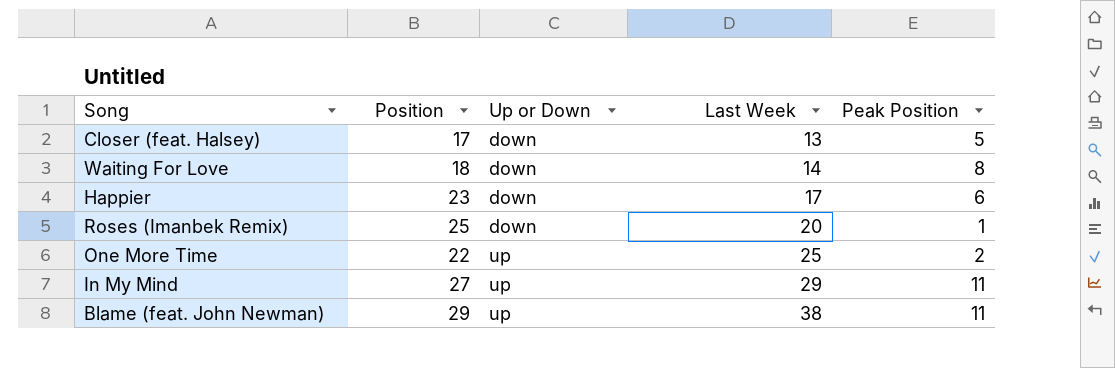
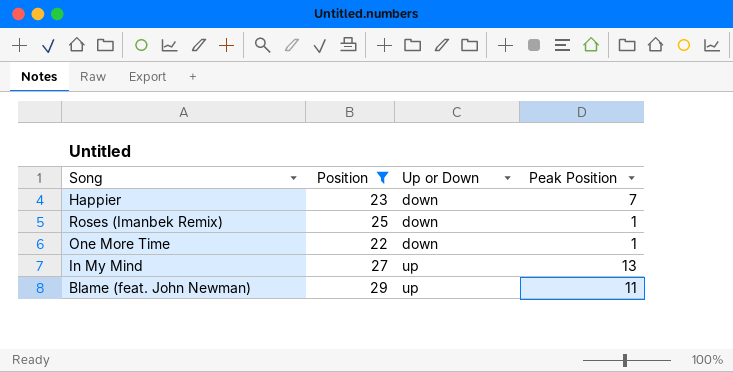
filter: none -> Position >= 22
column Last Week | position: 4 -> none
Happier | Peak Position: 6 -> 7
One More Time | Up or Down: up -> down
One More Time | Peak Position: 2 -> 1
In My Mind | Peak Position: 11 -> 13

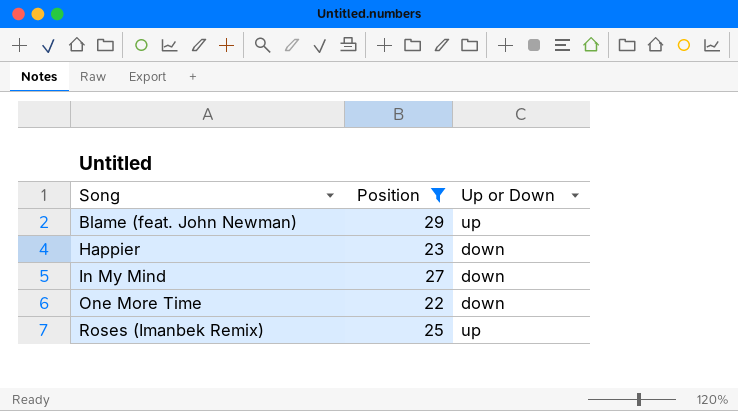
row order: Up or Down ascending -> Song ascending
column Peak Position | position: 4 -> none
In My Mind | Up or Down: up -> down
Roses (Imanbek Remix) | Up or Down: down -> up

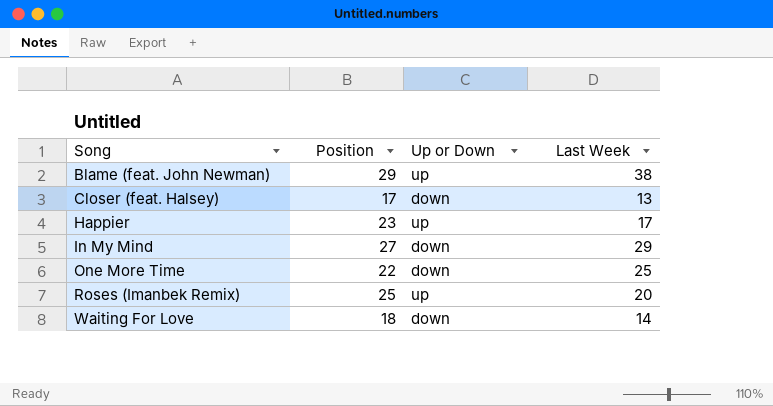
filter: Position >= 22 -> none
column Last Week | position: none -> 4
Happier | Up or Down: down -> up

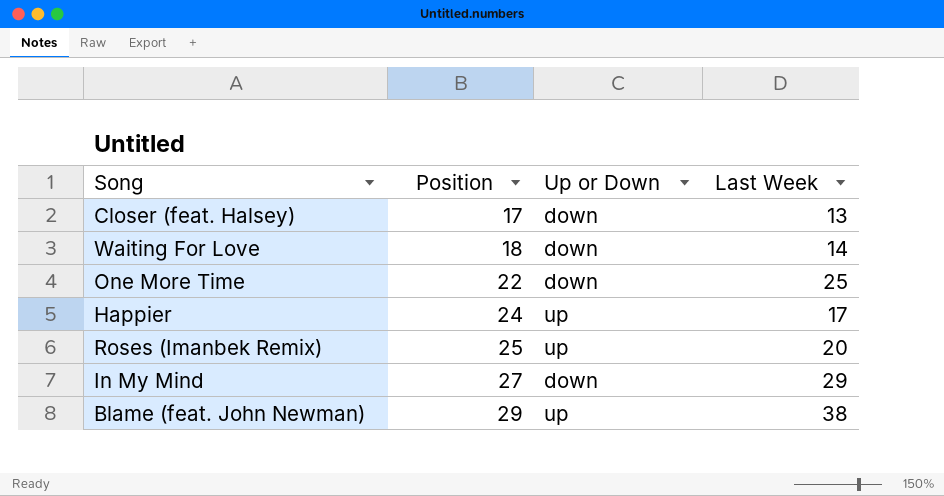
row order: Song ascending -> Position ascending
Happier | Position: 23 -> 24

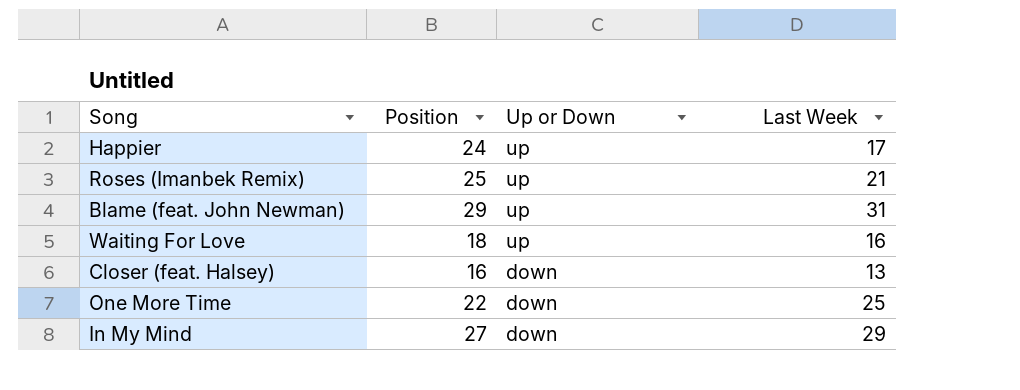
row order: Position ascending -> Up or Down descending
Roses (Imanbek Remix) | Last Week: 20 -> 21
Blame (feat. John Newman) | Last Week: 38 -> 31
Waiting For Love | Up or Down: down -> up
Waiting For Love | Last Week: 14 -> 16
Closer (feat. Halsey) | Position: 17 -> 16

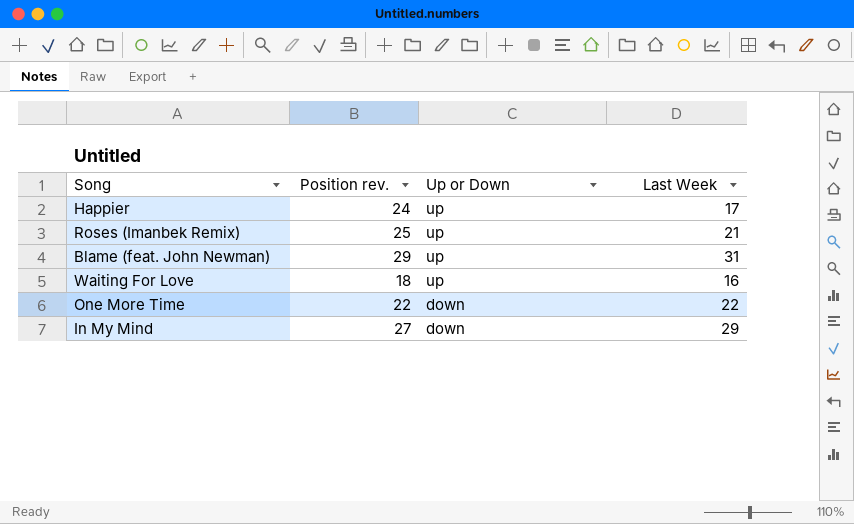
column name: Position -> Position rev.
row Closer (feat. Halsey): 16 | down | 13 -> none
One More Time | Last Week: 25 -> 22

